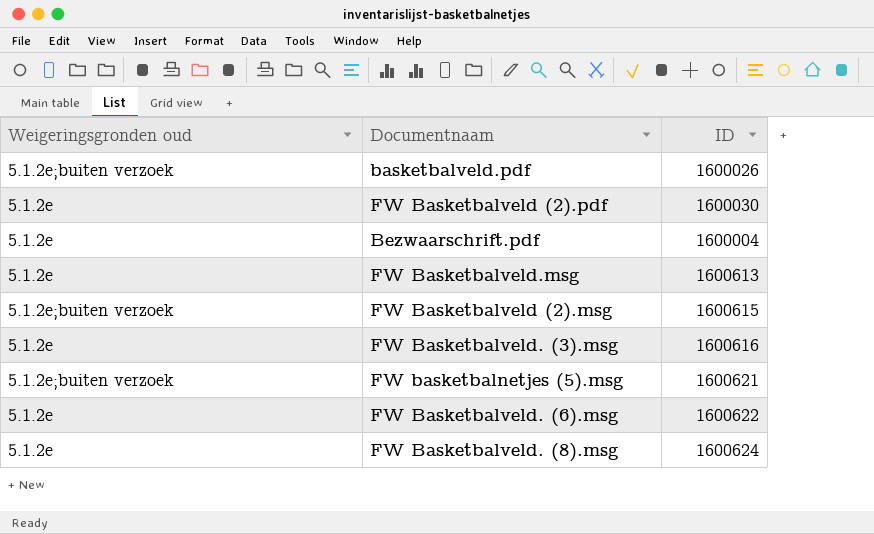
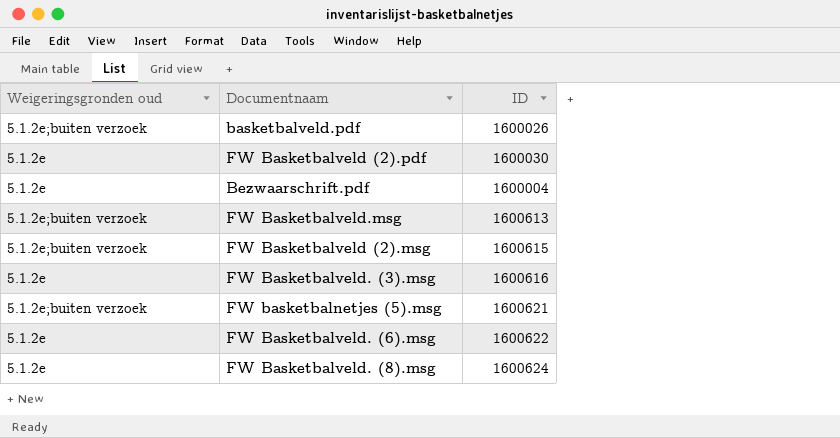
FW Basketbalveld.msg | Weigeringsgronden oud: 5.1.2e -> 5.1.2e;buiten verzoek

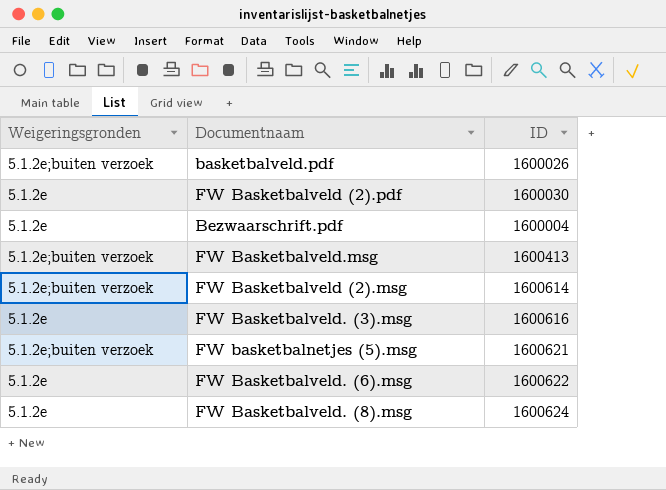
column name: Weigeringsgronden oud -> Weigeringsgronden
FW Basketbalveld.msg | ID: 1600613 -> 1600413
FW Basketbalveld (2).msg | ID: 1600615 -> 1600614

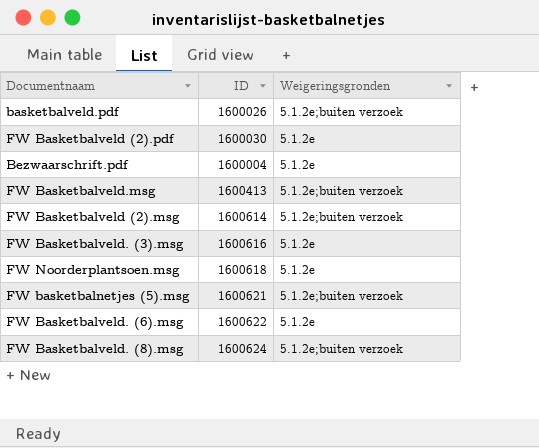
column Weigeringsgronden | position: 1 -> 3
row FW Noorderplantsoen.msg: none -> 1600618 | 5.1.2e
FW Basketbalveld. (8).msg | Weigeringsgronden: 5.1.2e -> 5.1.2e;buiten verzoek

